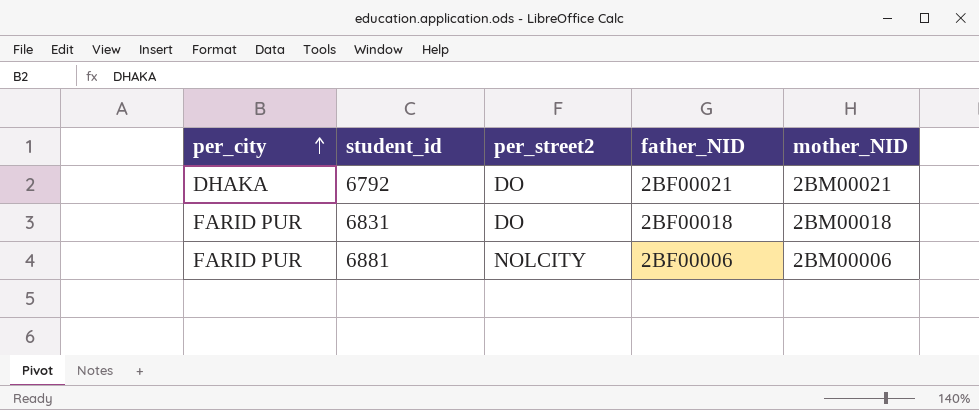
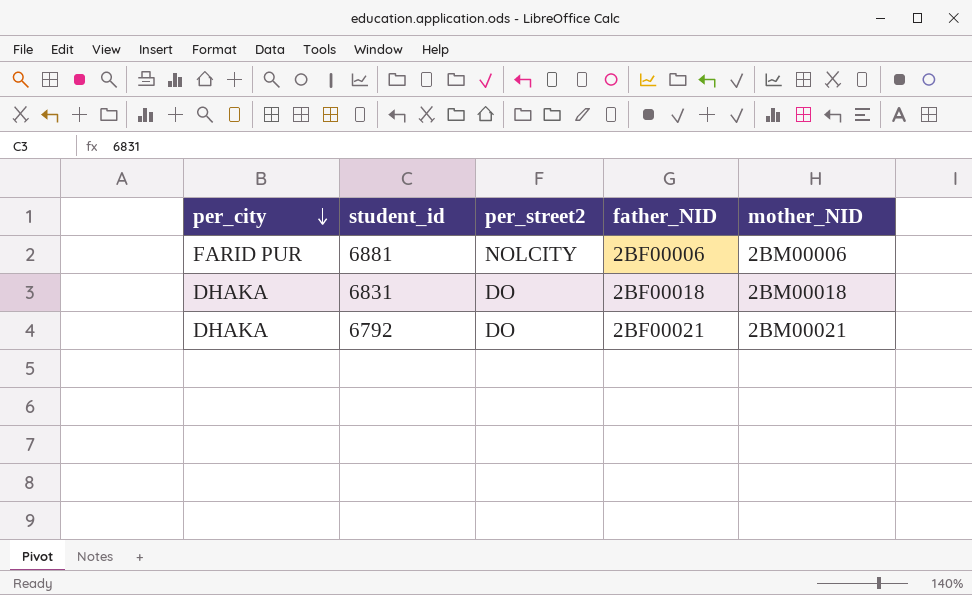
row order: per_city ascending -> per_city descending
6831 | per_city: FARID PUR -> DHAKA

